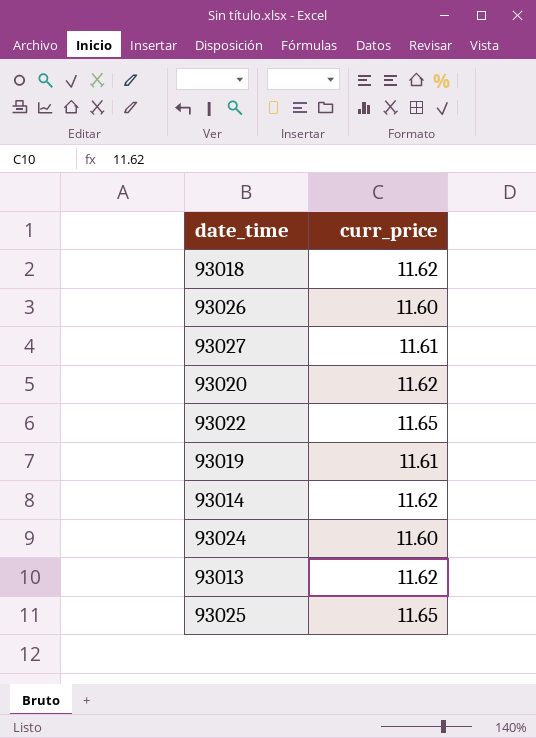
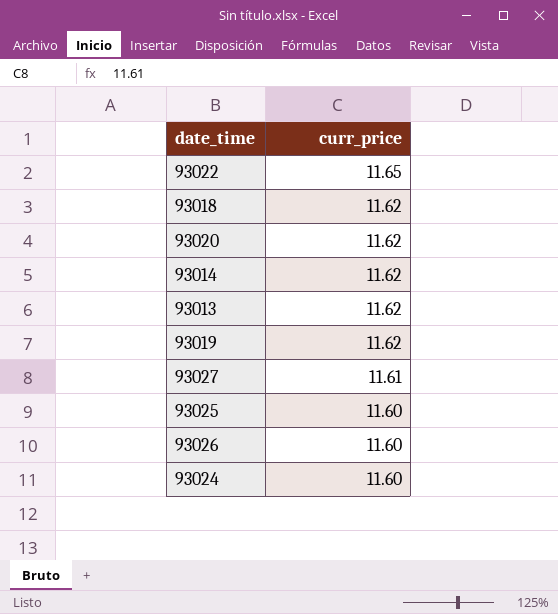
row order: none -> curr_price descending
93019 | curr_price: 11.61 -> 11.62
93025 | curr_price: 11.65 -> 11.60

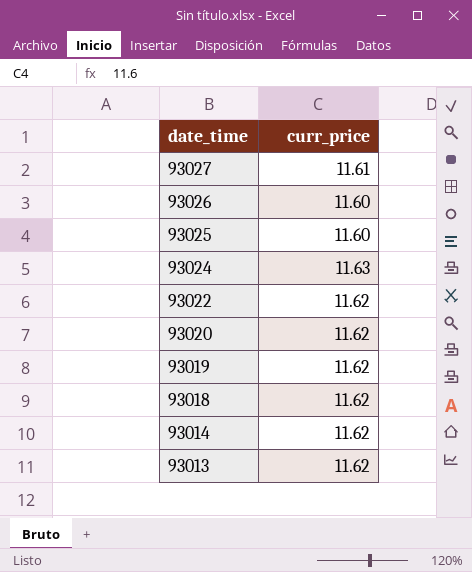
row order: curr_price descending -> date_time descending
93024 | curr_price: 11.60 -> 11.63
93022 | curr_price: 11.65 -> 11.62

